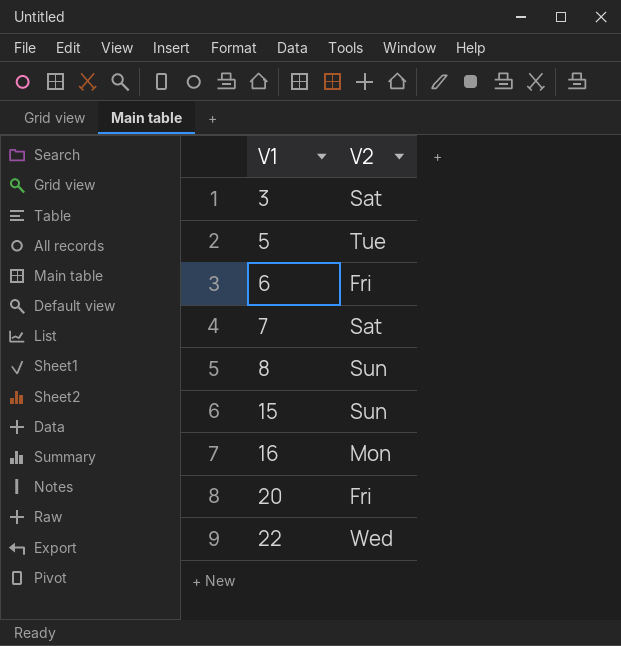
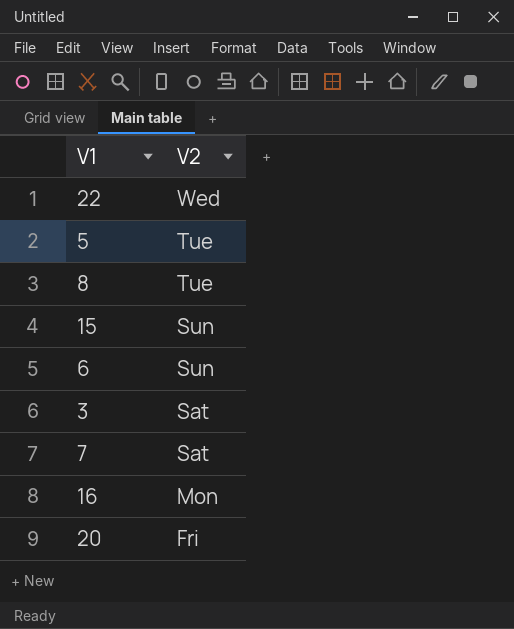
row order: V1 ascending -> V2 descending
8 | V2: Sun -> Tue
6 | V2: Fri -> Sun

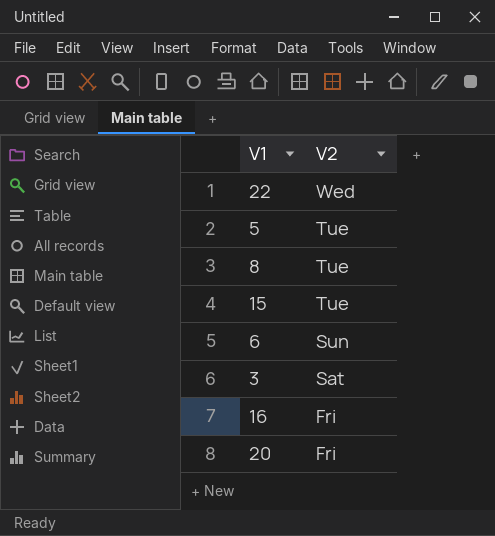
row 7: Sat -> none
15 | V2: Sun -> Tue
16 | V2: Mon -> Fri

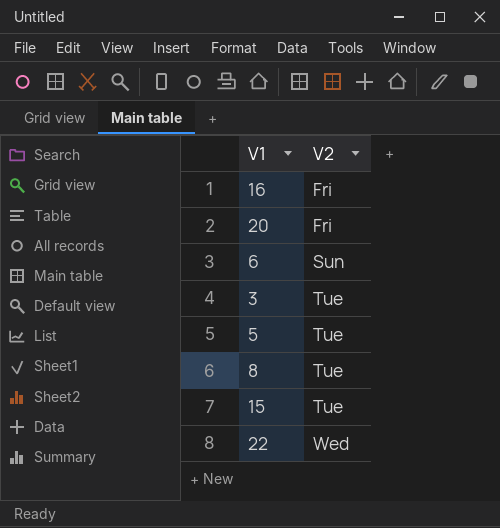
row order: V2 descending -> V2 ascending
3 | V2: Sat -> Tue

